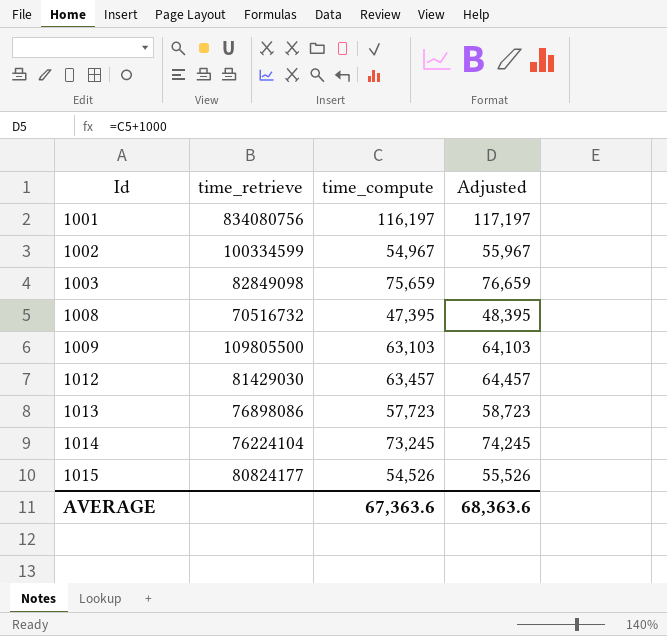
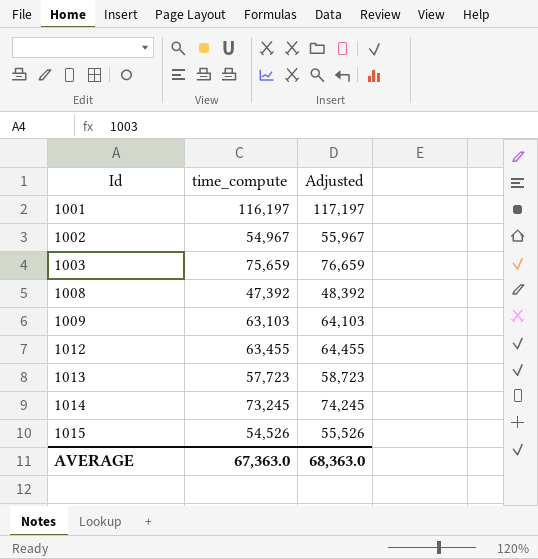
column time_retrieve | position: 2 -> none
1008 | time_compute: 47,395 -> 47,392
1008 | Adjusted: 48,395 -> 48,392
1012 | time_compute: 63,457 -> 63,455
1012 | Adjusted: 64,457 -> 64,455
AVERAGE | time_compute: 67,363.6 -> 67,363.0
AVERAGE | Adjusted: 68,363.6 -> 68,363.0

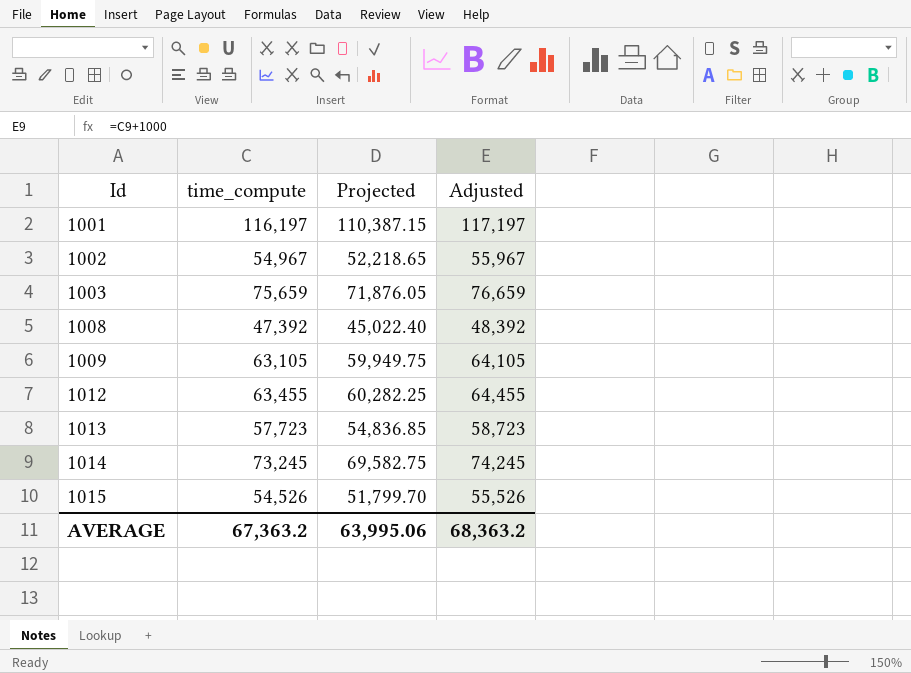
column Projected | formula: none -> [time_compute] * 0.95
1009 | time_compute: 63,103 -> 63,105
1009 | Adjusted: 64,103 -> 64,105
AVERAGE | time_compute: 67,363.0 -> 67,363.2
AVERAGE | Adjusted: 68,363.0 -> 68,363.2

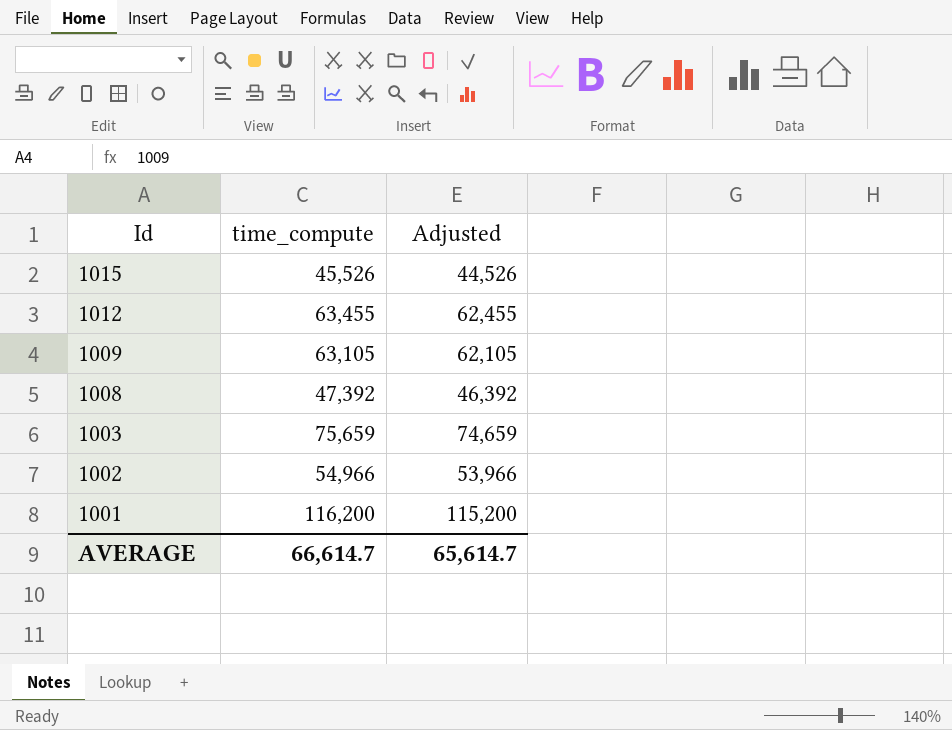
row order: Id ascending -> Id descending
column Projected | formula: [time_compute] * 0.95 -> none
column Adjusted | formula: [time_compute] + 1000 -> [time_compute] - 1000
row 1013: 57,723 | 54,836.85 | 58,723 -> none
row 1014: 73,245 | 69,582.75 | 74,245 -> none
1015 | time_compute: 54,526 -> 45,526
1002 | time_compute: 54,967 -> 54,966
1001 | time_compute: 116,197 -> 116,200
AVERAGE | time_compute: 67,363.2 -> 66,614.7
AVERAGE | Adjusted: 68,363.2 -> 65,614.7

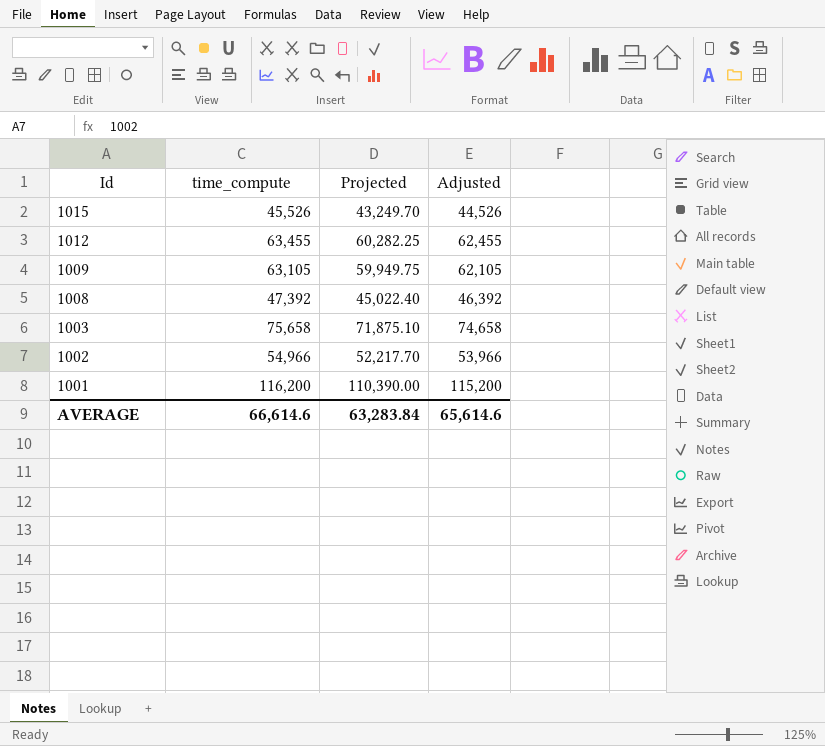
column Projected | formula: none -> [time_compute] * 0.95
1003 | time_compute: 75,659 -> 75,658
1003 | Adjusted: 74,659 -> 74,658
AVERAGE | time_compute: 66,614.7 -> 66,614.6
AVERAGE | Adjusted: 65,614.7 -> 65,614.6

